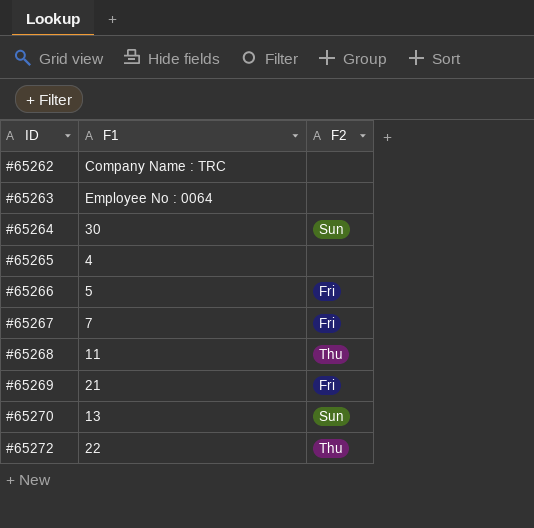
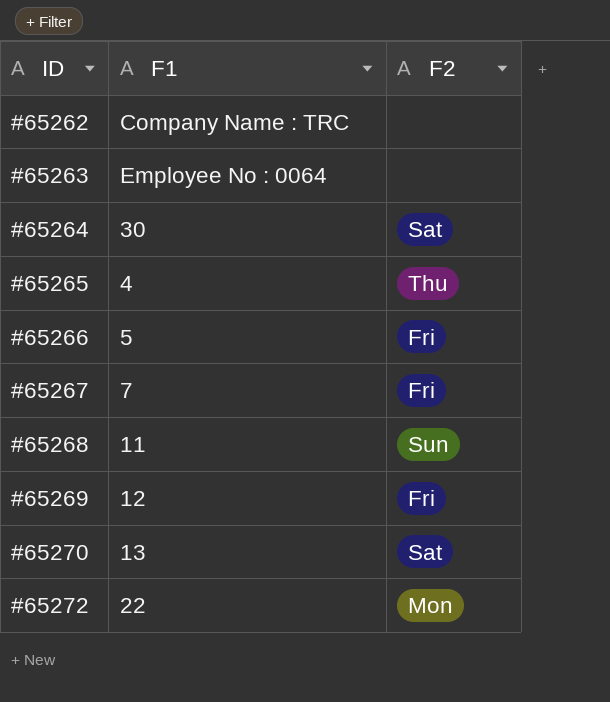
#65264 | F2: Sun -> Sat
#65265 | F2: none -> Thu
#65268 | F2: Thu -> Sun
#65269 | F1: 21 -> 12
#65270 | F2: Sun -> Sat
#65272 | F2: Thu -> Mon

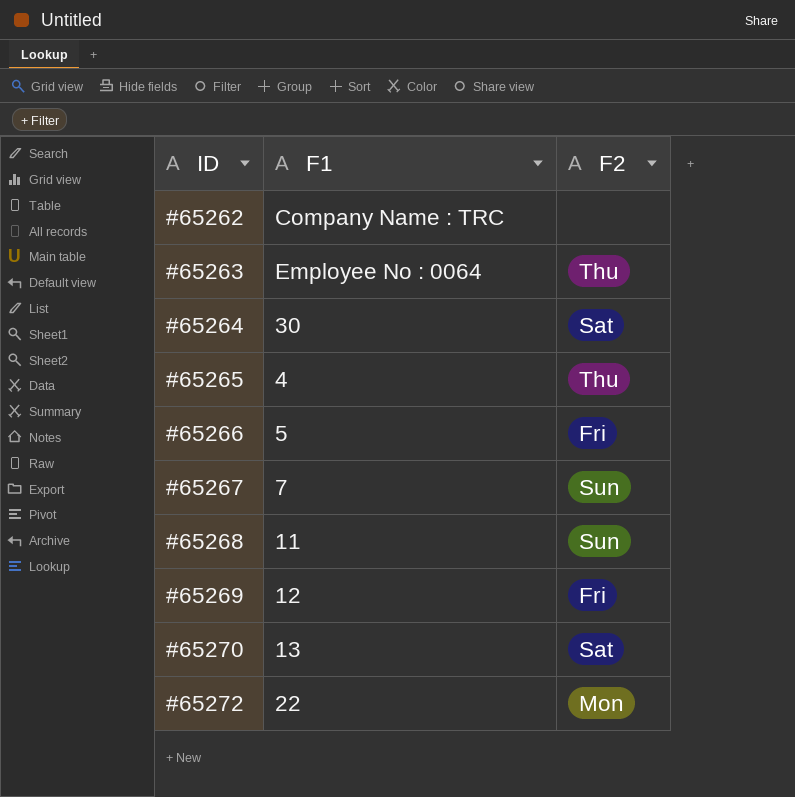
#65263 | F2: none -> Thu
#65267 | F2: Fri -> Sun

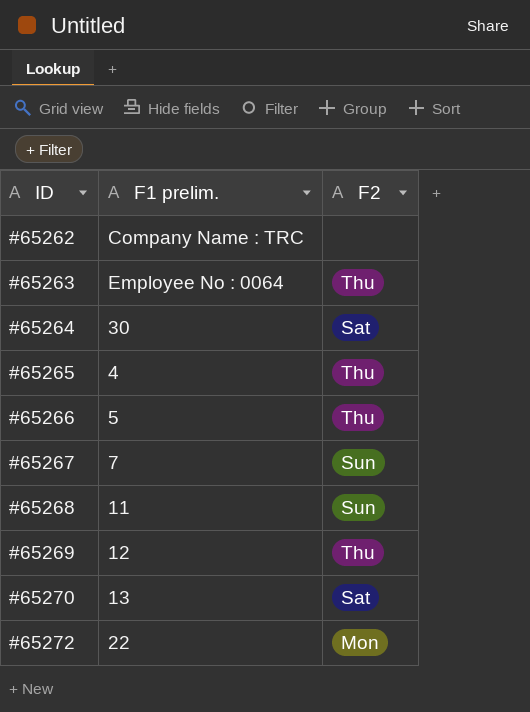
column name: F1 -> F1 prelim.
#65266 | F2: Fri -> Thu
#65269 | F2: Fri -> Thu

